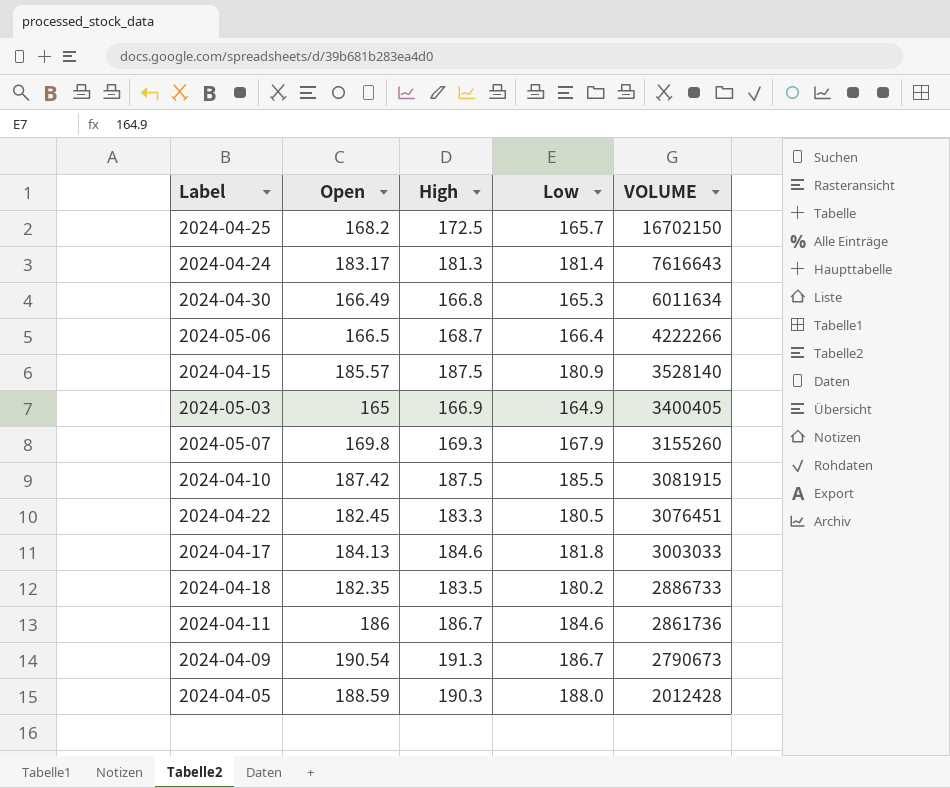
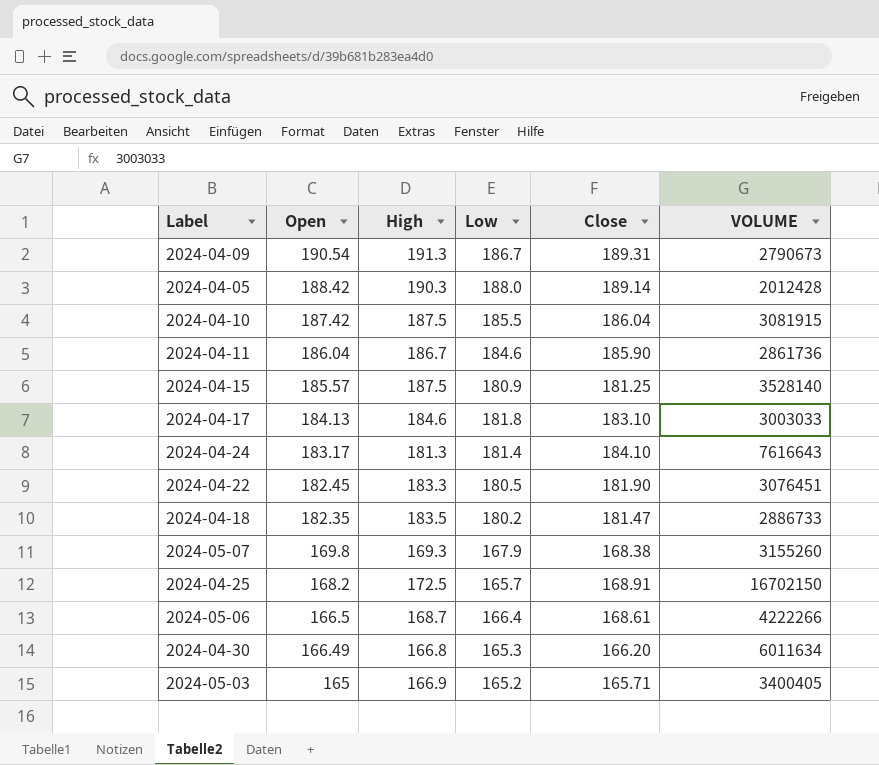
row order: VOLUME descending -> Open descending
column Close | position: none -> 5
2024-04-05 | Open: 188.59 -> 188.42
2024-04-11 | Open: 186 -> 186.04
2024-05-03 | Low: 164.9 -> 165.2

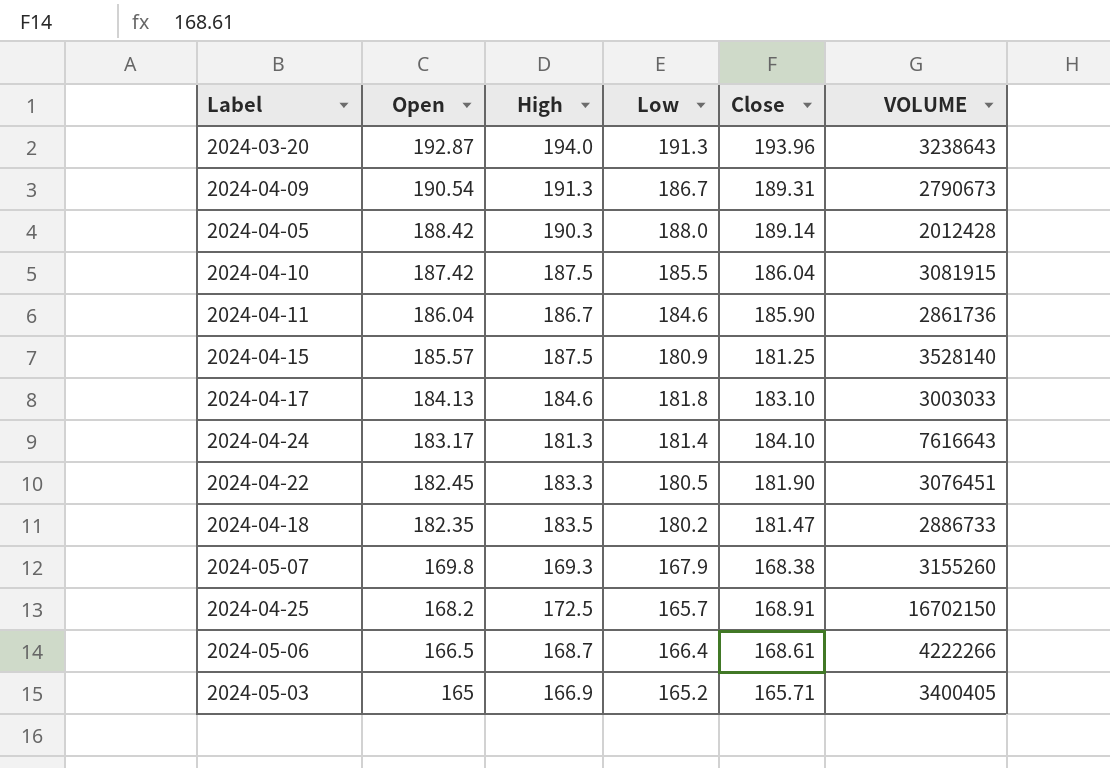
row 2024-04-30: 166.49 | 166.8 | 165.3 | 166.20 | 6011634 -> none
row 2024-03-20: none -> 192.87 | 194.0 | 191.3 | 193.96 | 3238643

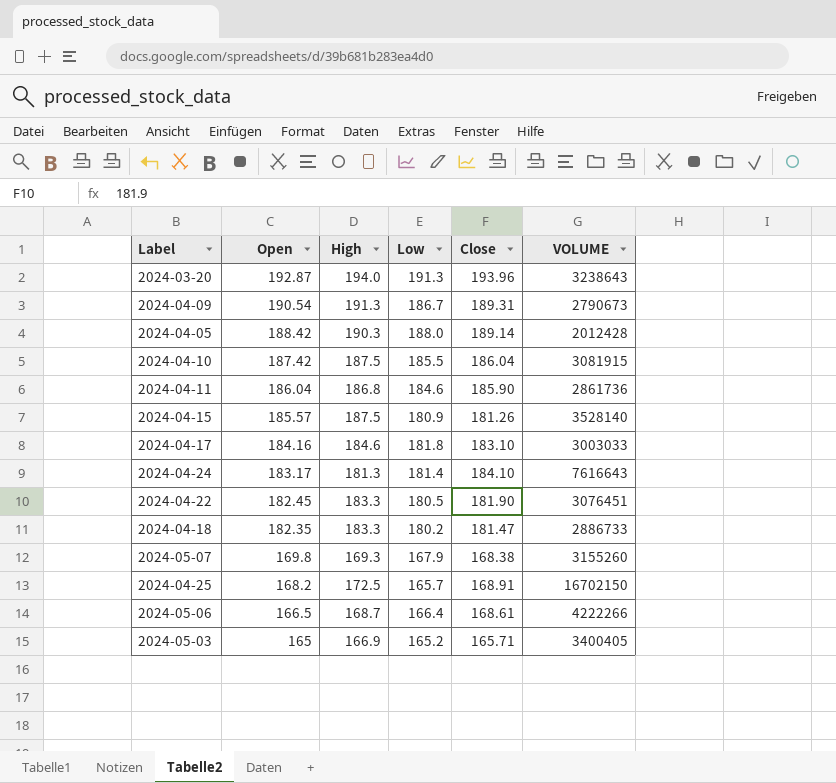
2024-04-11 | High: 186.7 -> 186.8
2024-04-15 | Close: 181.25 -> 181.26
2024-04-17 | Open: 184.13 -> 184.16
2024-04-18 | High: 183.5 -> 183.3

